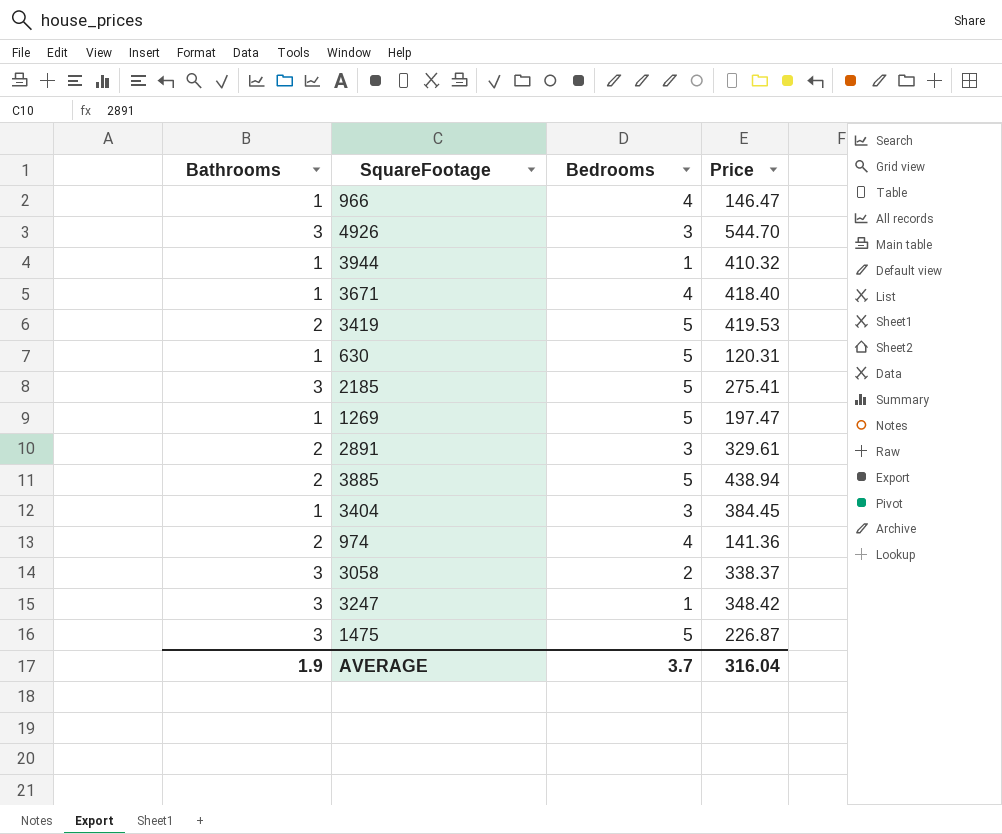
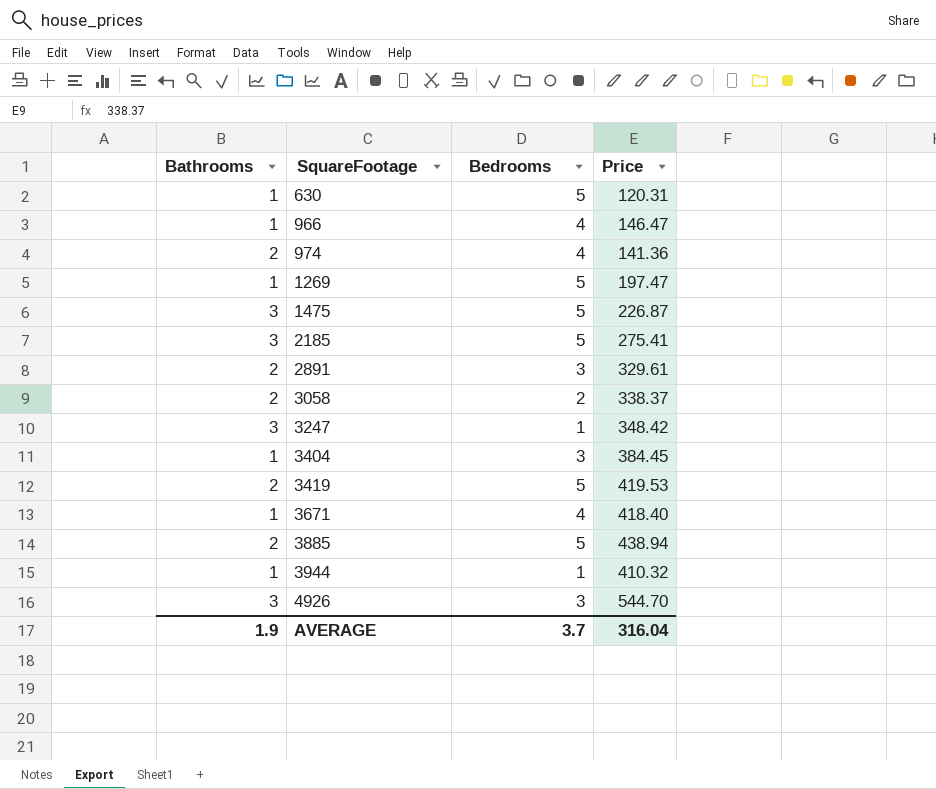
row order: none -> SquareFootage ascending
3058 | Bathrooms: 3 -> 2

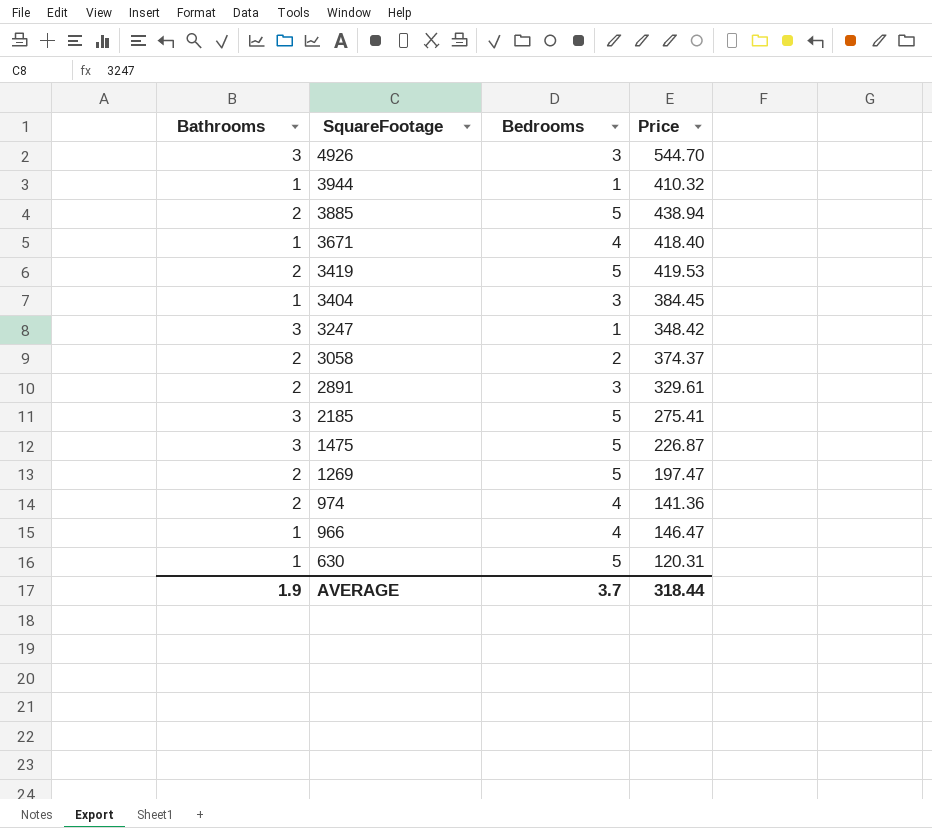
row order: SquareFootage ascending -> SquareFootage descending
3058 | Price: 338.37 -> 374.37
1269 | Bathrooms: 1 -> 2
AVERAGE | Price: 316.04 -> 318.44

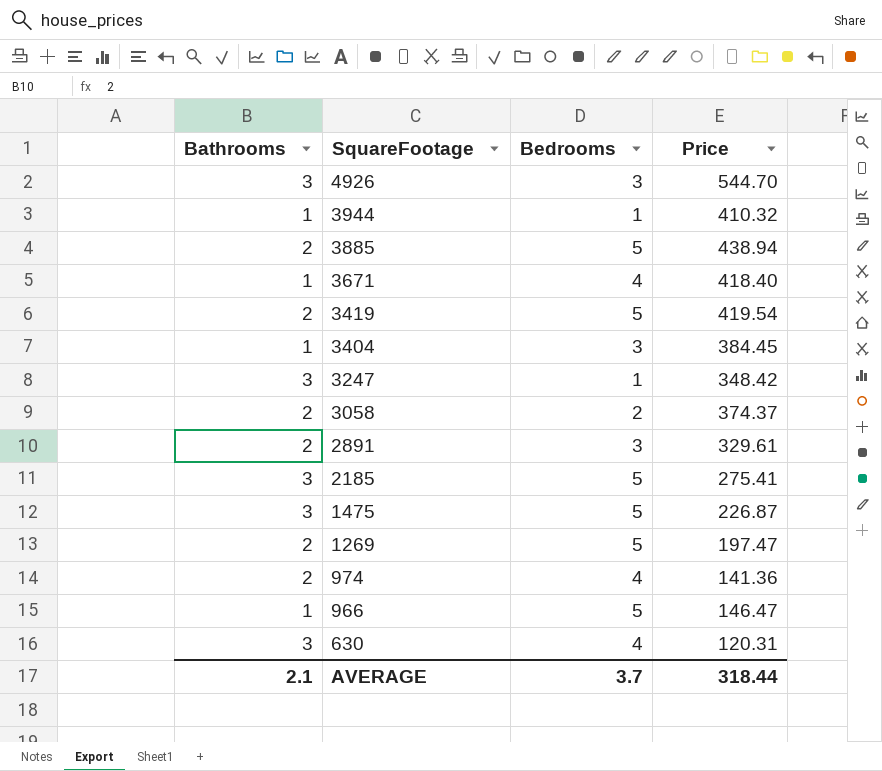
3419 | Price: 419.53 -> 419.54
966 | Bedrooms: 4 -> 5
630 | Bathrooms: 1 -> 3
630 | Bedrooms: 5 -> 4
AVERAGE | Bathrooms: 1.9 -> 2.1

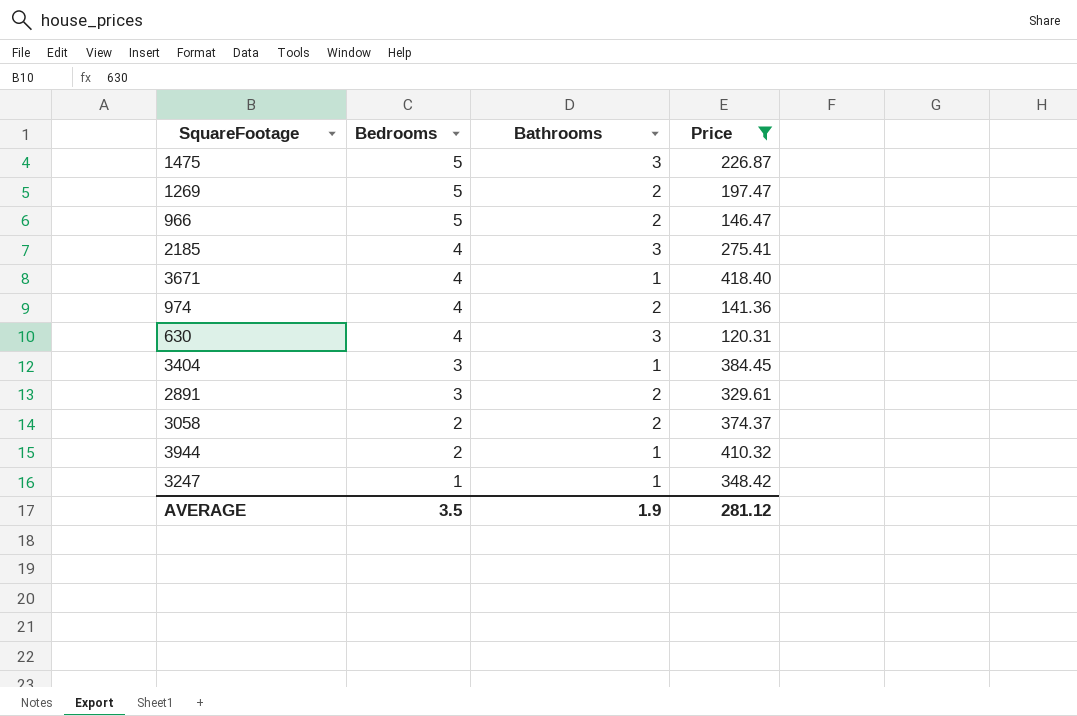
filter: none -> Price <= 418.40
row order: SquareFootage descending -> Bedrooms descending
column Bathrooms | position: 1 -> 3
966 | Bathrooms: 1 -> 2
2185 | Bedrooms: 5 -> 4
3944 | Bedrooms: 1 -> 2
3247 | Bathrooms: 3 -> 1
AVERAGE | Bedrooms: 3.7 -> 3.5
AVERAGE | Bathrooms: 2.1 -> 1.9
AVERAGE | Price: 318.44 -> 281.12

